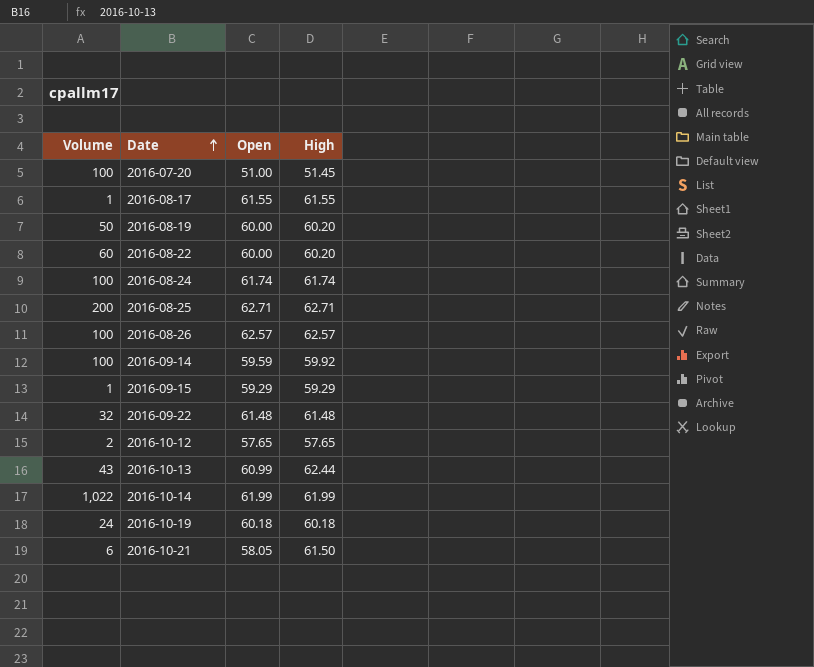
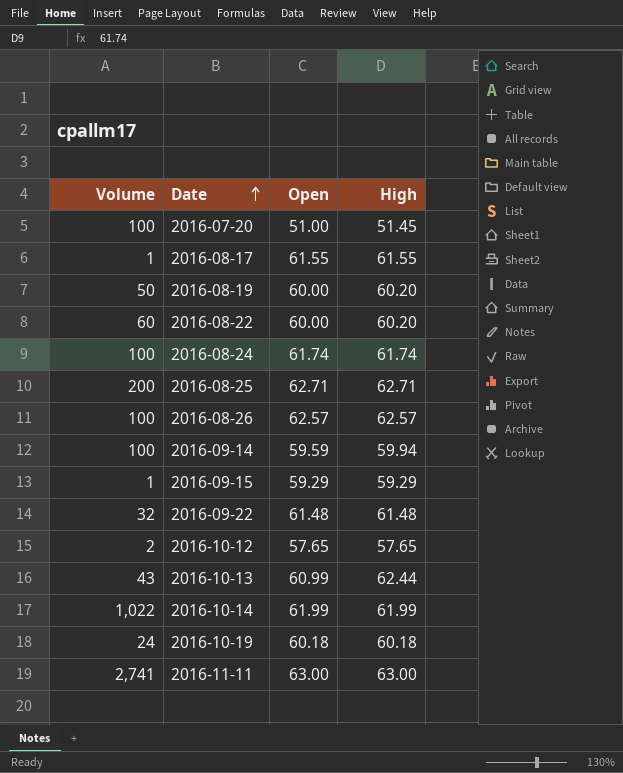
row 2016-10-21: 6 | 58.05 | 61.50 -> none
2016-09-14 | High: 59.92 -> 59.94
row 2016-11-11: none -> 2,741 | 63.00 | 63.00

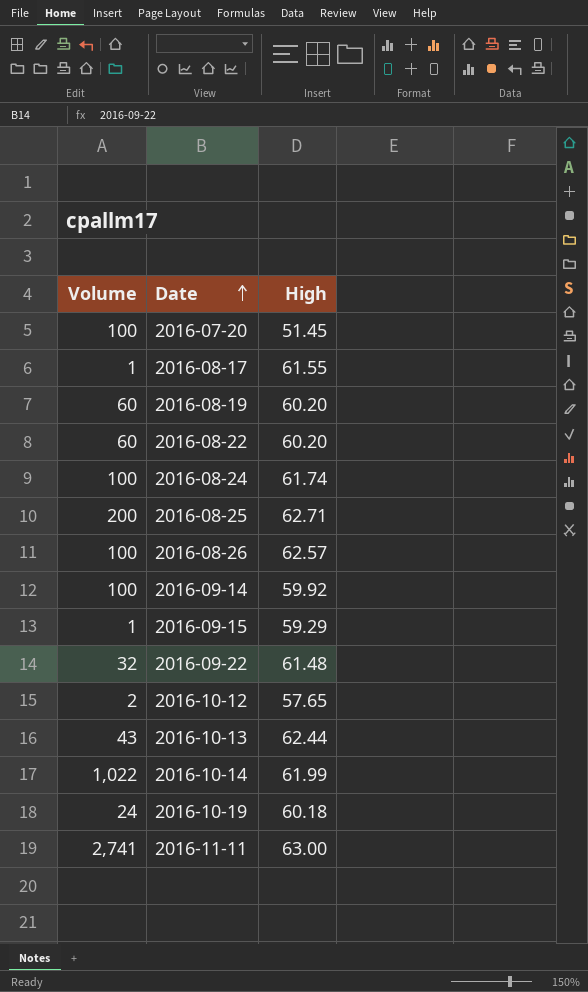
column Open | position: 3 -> none
2016-08-19 | Volume: 50 -> 60
2016-09-14 | High: 59.94 -> 59.92

